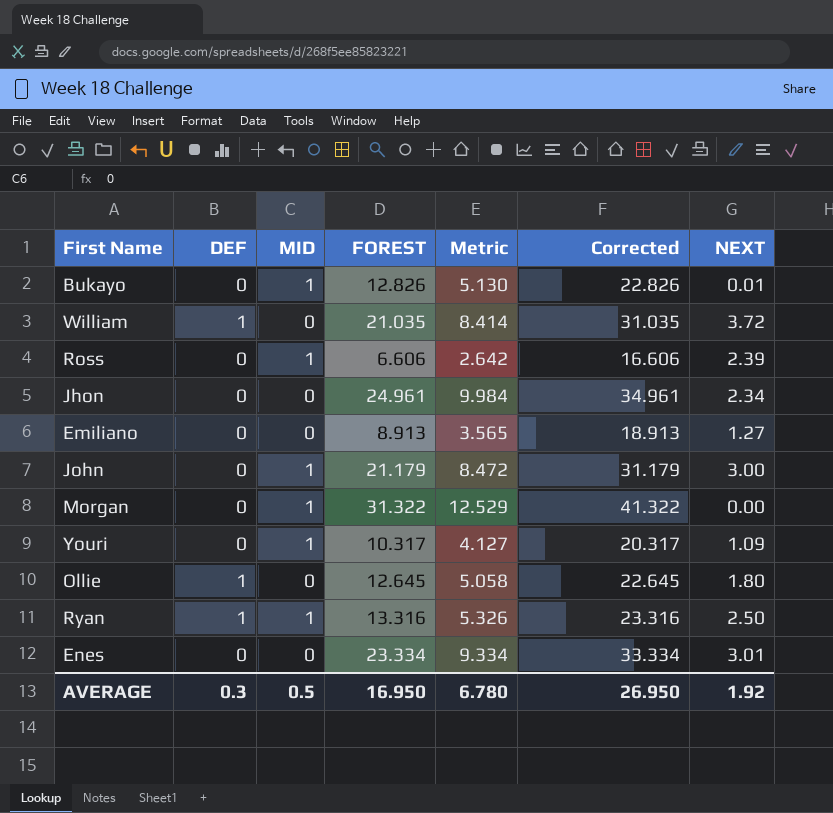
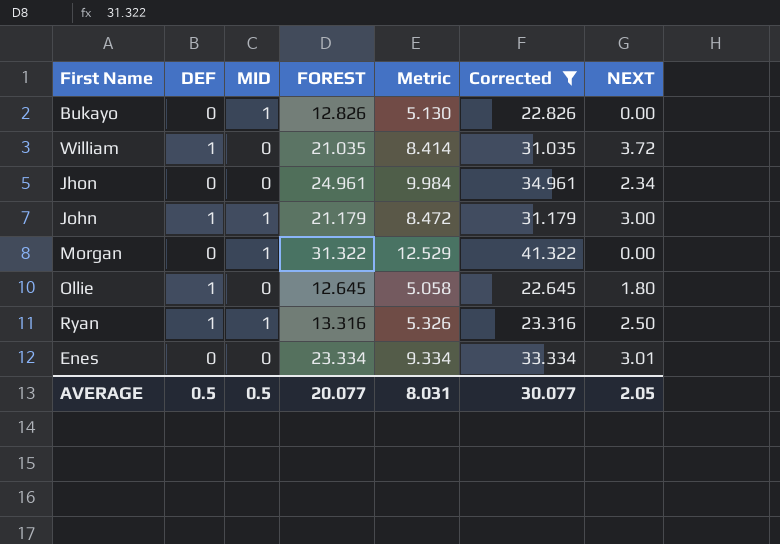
filter: none -> Corrected >= 22.645
Bukayo | NEXT: 0.01 -> 0.00
John | DEF: 0 -> 1
AVERAGE | DEF: 0.3 -> 0.5
AVERAGE | FOREST: 16.950 -> 20.077
AVERAGE | Metric: 6.780 -> 8.031
AVERAGE | Corrected: 26.950 -> 30.077
AVERAGE | NEXT: 1.92 -> 2.05

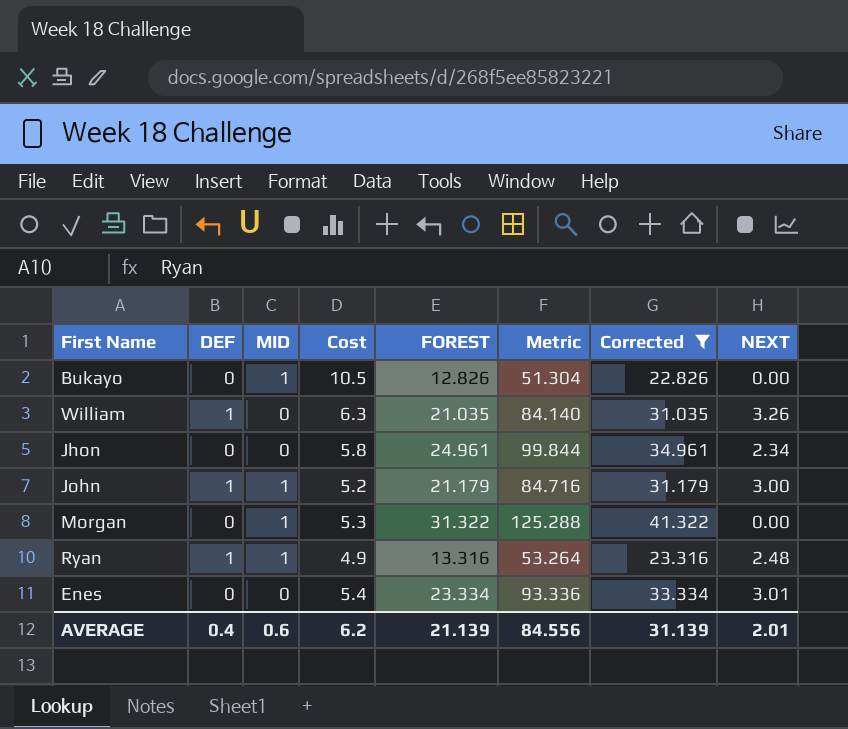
column Cost | position: none -> 4
column Metric | formula: [FOREST] * 0.4 -> [FOREST] * 4
row Ollie: 1 | 0 | 12.645 | 5.058 | 22.645 | 1.80 -> none
William | NEXT: 3.72 -> 3.26
Ryan | NEXT: 2.50 -> 2.48
AVERAGE | DEF: 0.5 -> 0.4
AVERAGE | MID: 0.5 -> 0.6
AVERAGE | FOREST: 20.077 -> 21.139
AVERAGE | Metric: 8.031 -> 84.556
AVERAGE | Corrected: 30.077 -> 31.139
AVERAGE | NEXT: 2.05 -> 2.01

